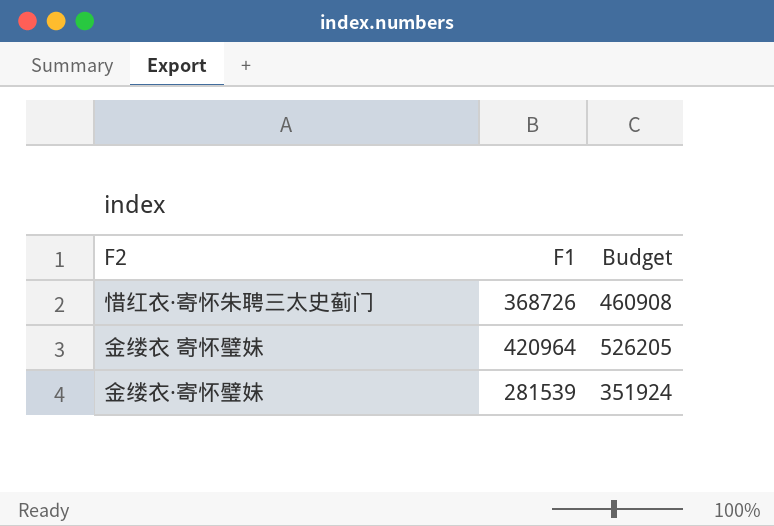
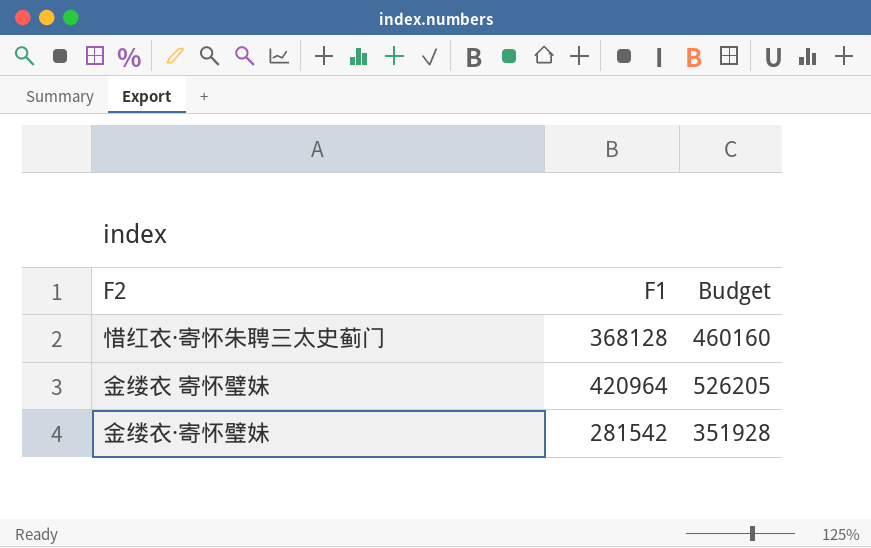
惜红衣·寄怀朱聘三太史蓟门 | F1: 368726 -> 368128
惜红衣·寄怀朱聘三太史蓟门 | Budget: 460908 -> 460160
金缕衣·寄怀璧妹 | F1: 281539 -> 281542
金缕衣·寄怀璧妹 | Budget: 351924 -> 351928

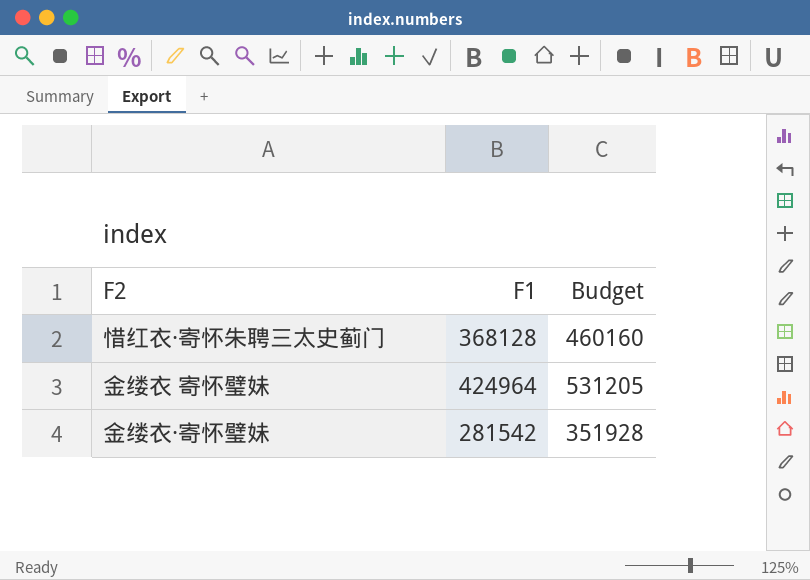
金缕衣 寄怀璧妹 | F1: 420964 -> 424964
金缕衣 寄怀璧妹 | Budget: 526205 -> 531205

